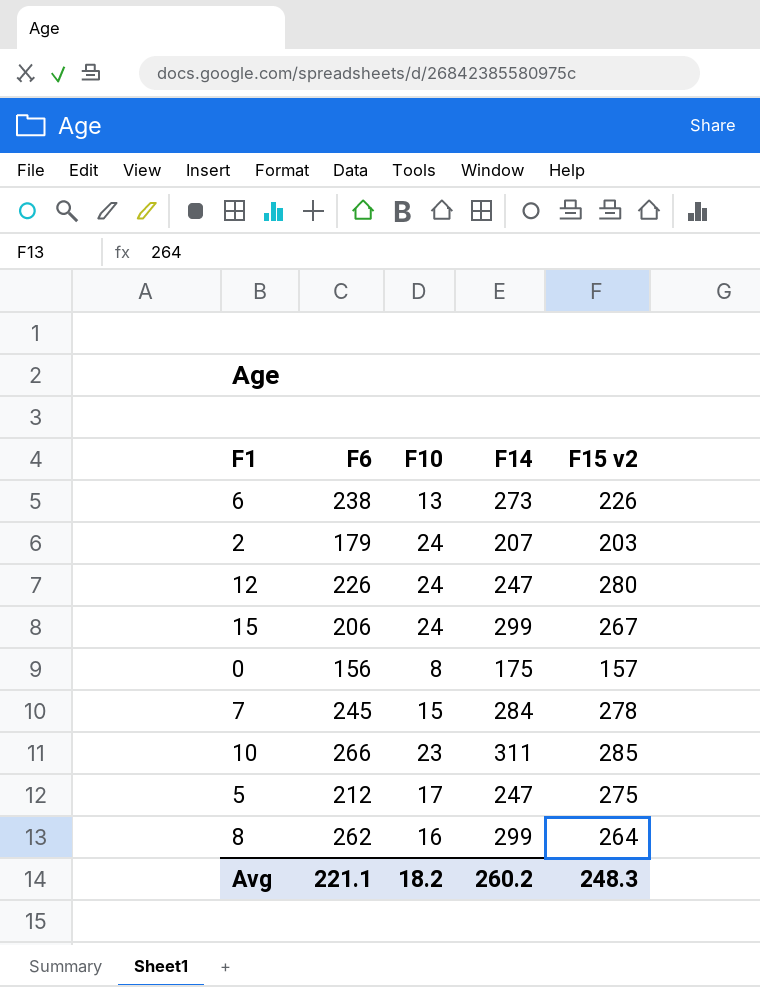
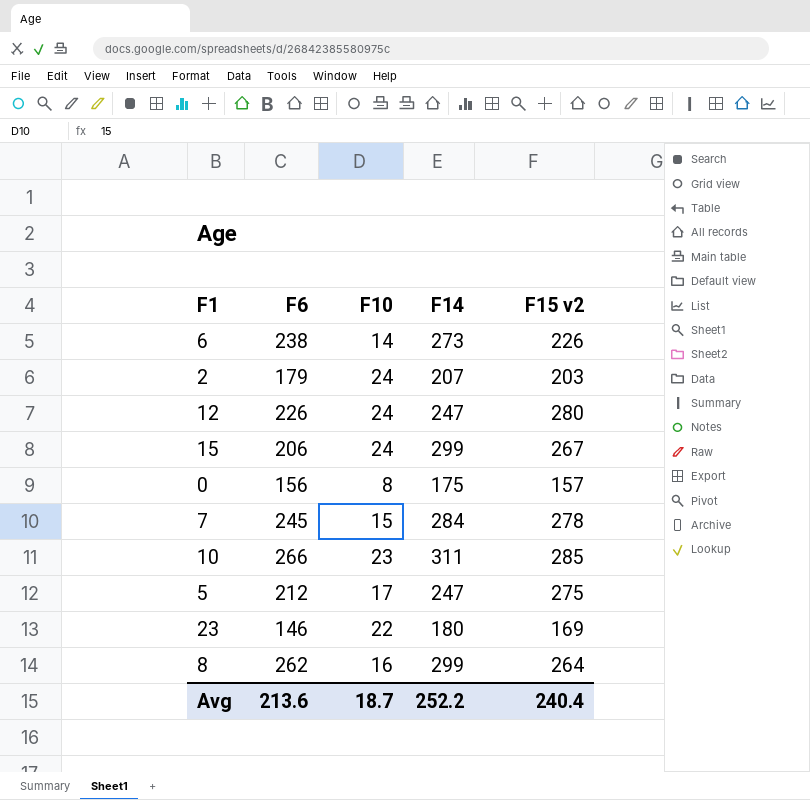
6 | F10: 13 -> 14
row 23: none -> 146 | 22 | 180 | 169
Avg | F6: 221.1 -> 213.6
Avg | F10: 18.2 -> 18.7
Avg | F14: 260.2 -> 252.2
Avg | F15 v2: 248.3 -> 240.4

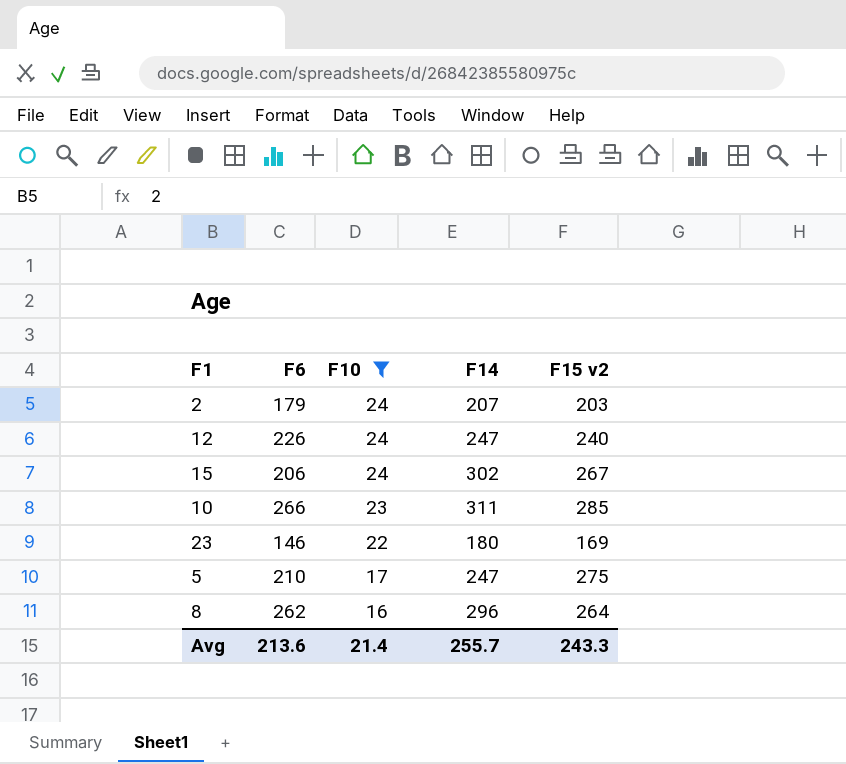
filter: none -> F10 >= 16
row order: none -> F10 descending
12 | F15 v2: 280 -> 240
15 | F14: 299 -> 302
5 | F6: 212 -> 210
8 | F14: 299 -> 296
Avg | F10: 18.7 -> 21.4
Avg | F14: 252.2 -> 255.7
Avg | F15 v2: 240.4 -> 243.3

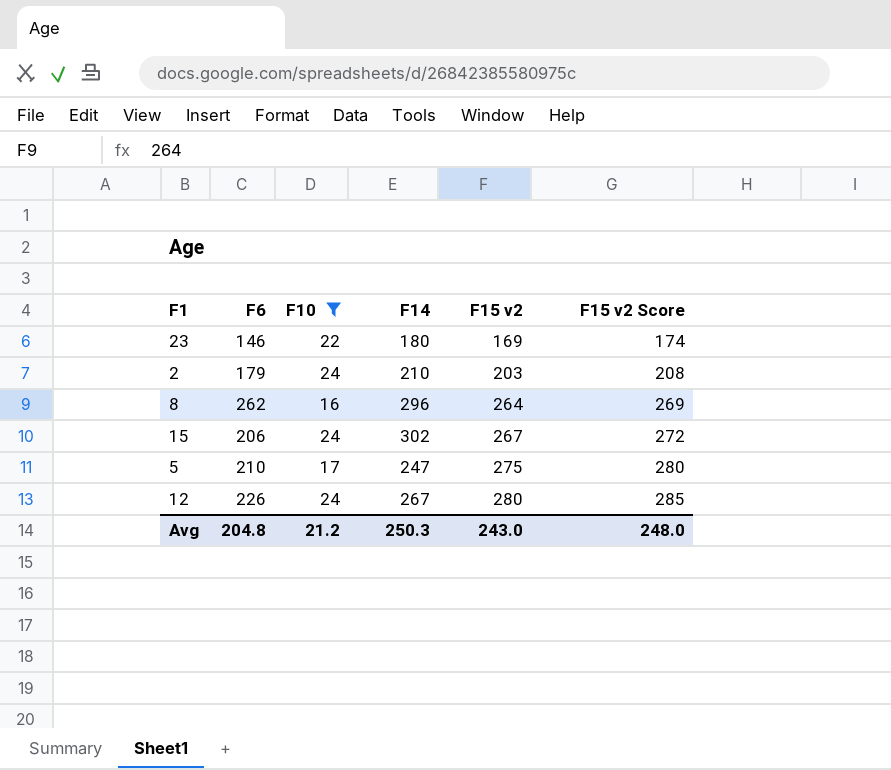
row order: F10 descending -> F15 v2 ascending
column F15 v2 Score | formula: none -> [F15 v2] + 5
row 10: 266 | 23 | 311 | 285 -> none
2 | F14: 207 -> 210
12 | F14: 247 -> 267
12 | F15 v2: 240 -> 280
Avg | F6: 213.6 -> 204.8
Avg | F10: 21.4 -> 21.2
Avg | F14: 255.7 -> 250.3
Avg | F15 v2: 243.3 -> 243.0

